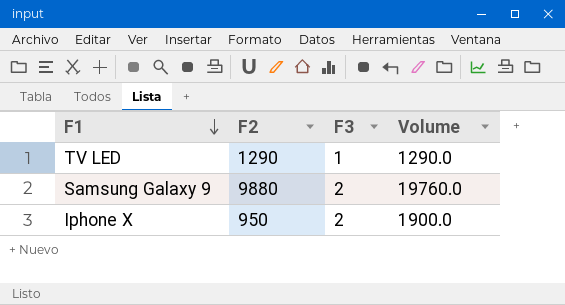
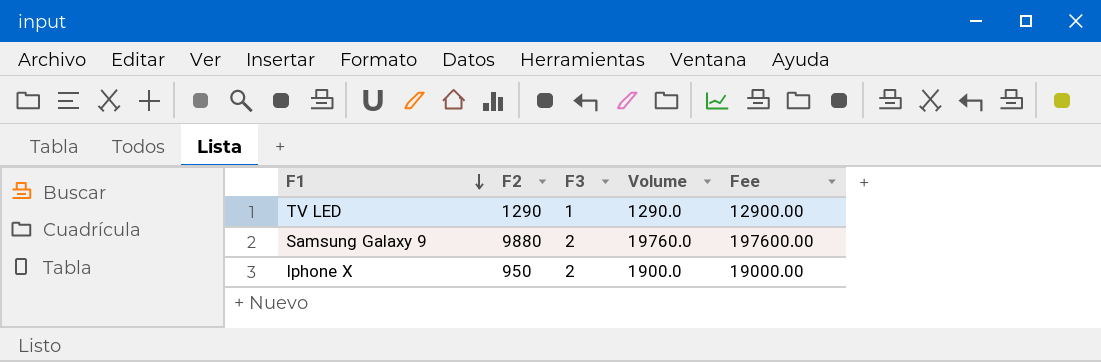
column Fee | formula: none -> [Volume] * 10

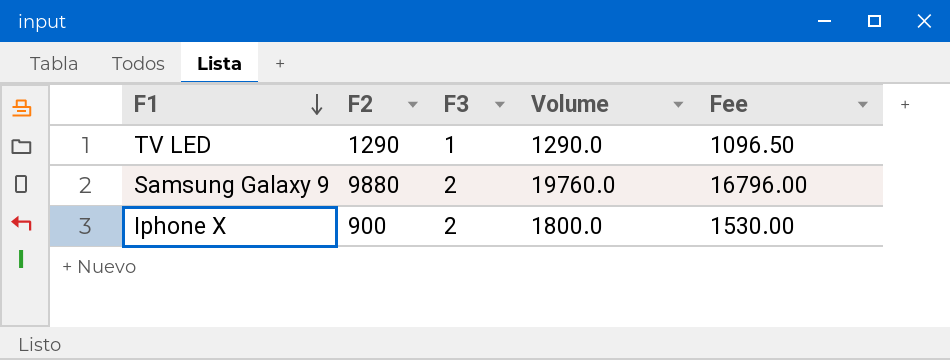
column Fee | formula: [Volume] * 10 -> [Volume] * 0.85
Iphone X | F2: 950 -> 900
Iphone X | Volume: 1900.0 -> 1800.0

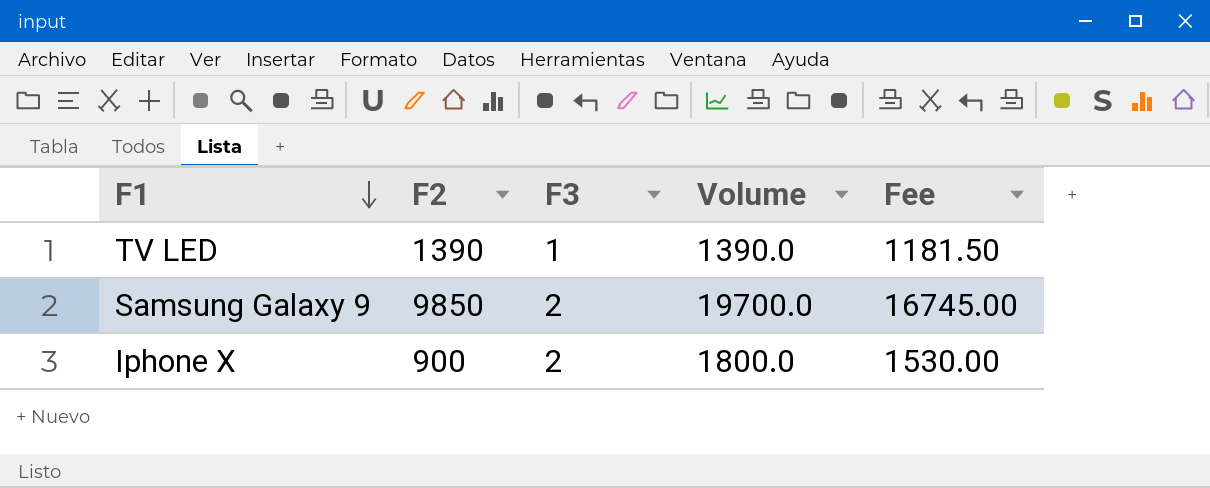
TV LED | F2: 1290 -> 1390
TV LED | Volume: 1290.0 -> 1390.0
TV LED | Fee: 1096.50 -> 1181.50
Samsung Galaxy 9 | F2: 9880 -> 9850
Samsung Galaxy 9 | Volume: 19760.0 -> 19700.0
Samsung Galaxy 9 | Fee: 16796.00 -> 16745.00

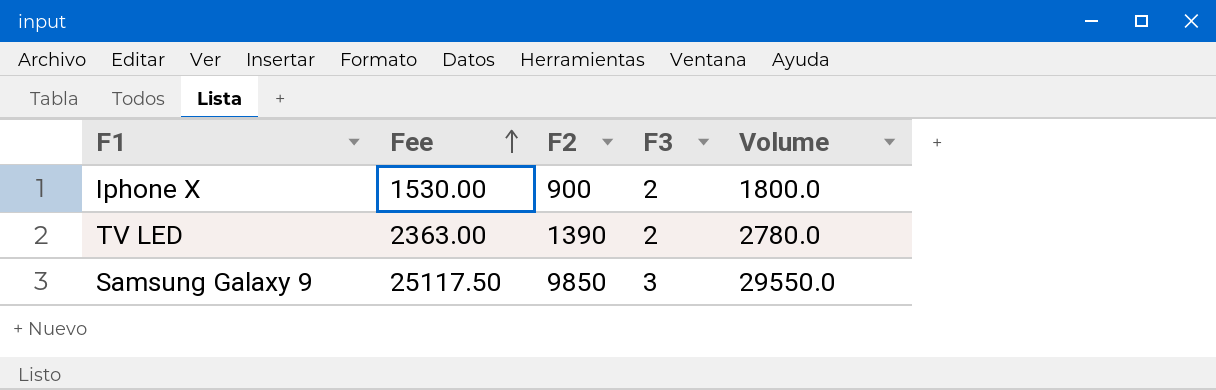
row order: F1 descending -> Fee ascending
column Fee | position: 5 -> 2
TV LED | Fee: 1181.50 -> 2363.00
TV LED | F3: 1 -> 2
TV LED | Volume: 1390.0 -> 2780.0
Samsung Galaxy 9 | Fee: 16745.00 -> 25117.50
Samsung Galaxy 9 | F3: 2 -> 3
Samsung Galaxy 9 | Volume: 19700.0 -> 29550.0

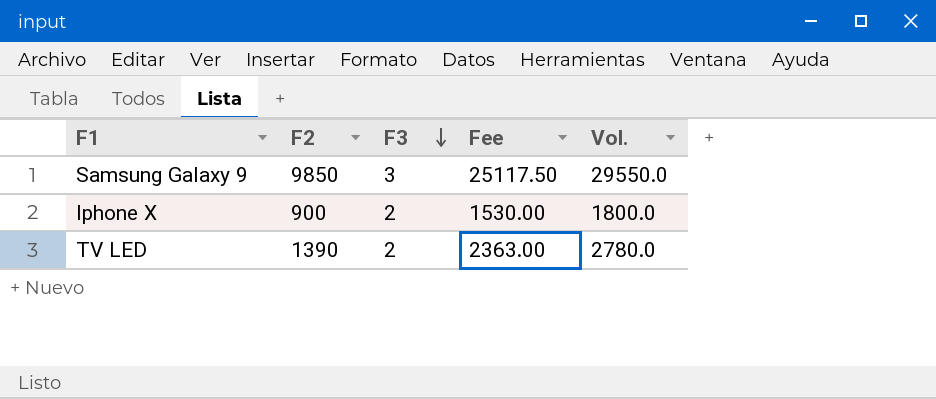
row order: Fee ascending -> F3 descending
column Fee | position: 2 -> 4
column name: Volume -> Vol.

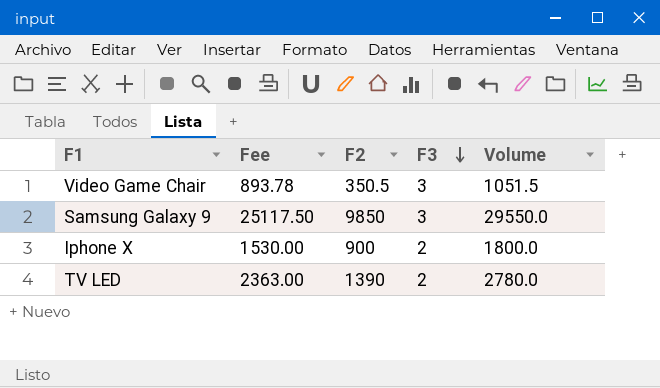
column Fee | position: 4 -> 2
column name: Vol. -> Volume
row Video Game Chair: none -> 893.78 | 350.5 | 3 | 1051.5

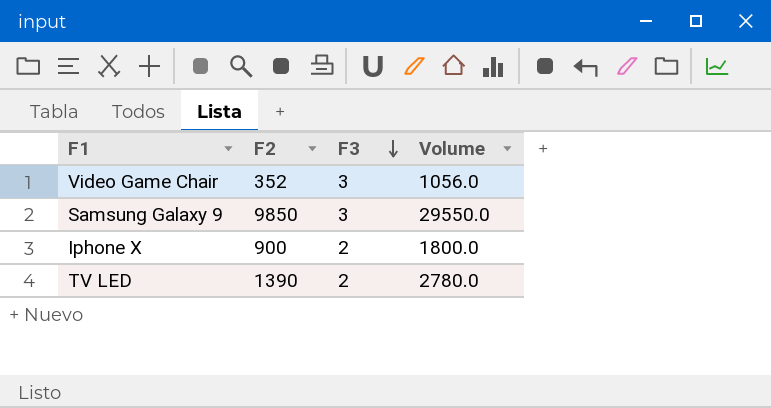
column Fee | formula: [Volume] * 0.85 -> none
Video Game Chair | F2: 350.5 -> 352
Video Game Chair | Volume: 1051.5 -> 1056.0

